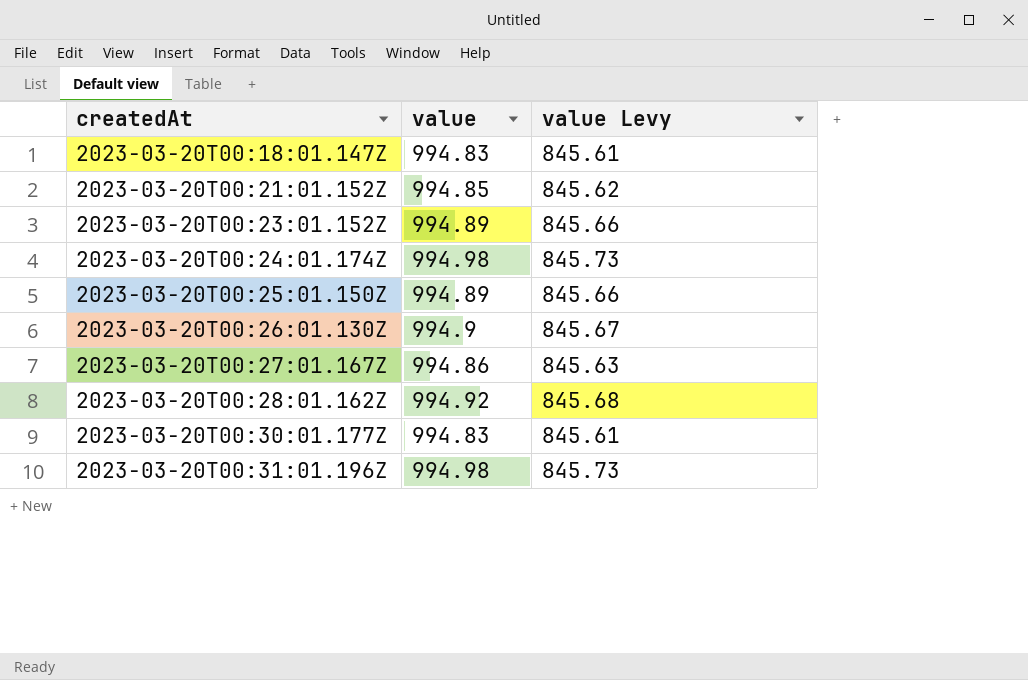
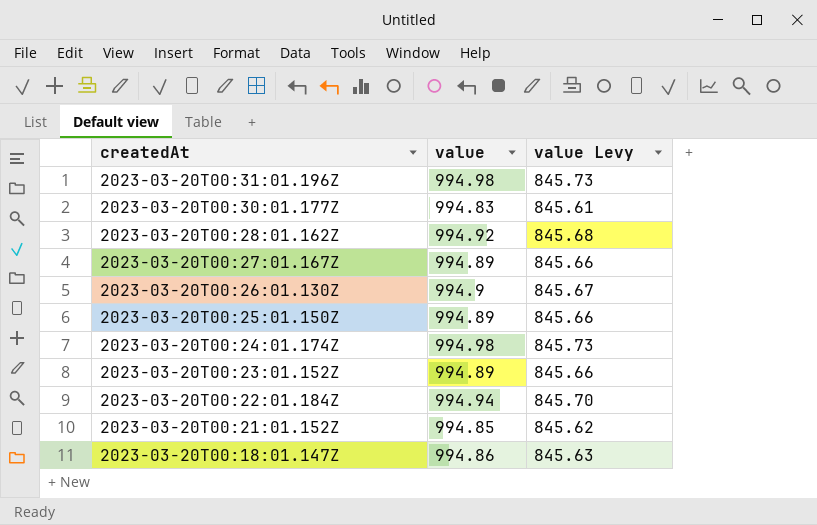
row order: createdAt ascending -> createdAt descending
2023-03-20T00:27:01.167Z | value: 994.86 -> 994.89
2023-03-20T00:27:01.167Z | value Levy: 845.63 -> 845.66
row 2023-03-20T00:22:01.184Z: none -> 994.94 | 845.70
2023-03-20T00:18:01.147Z | value: 994.83 -> 994.86
2023-03-20T00:18:01.147Z | value Levy: 845.61 -> 845.63

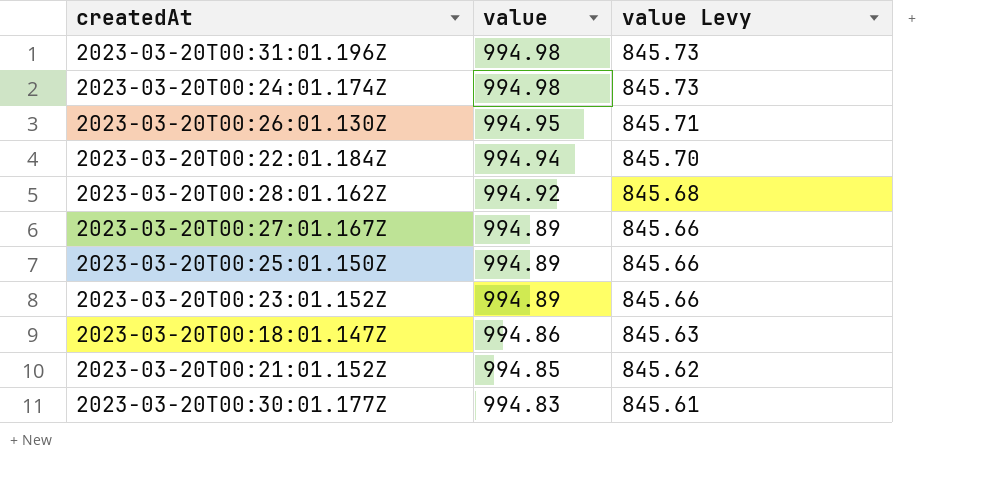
row order: createdAt descending -> value descending
2023-03-20T00:26:01.130Z | value: 994.9 -> 994.95
2023-03-20T00:26:01.130Z | value Levy: 845.67 -> 845.71

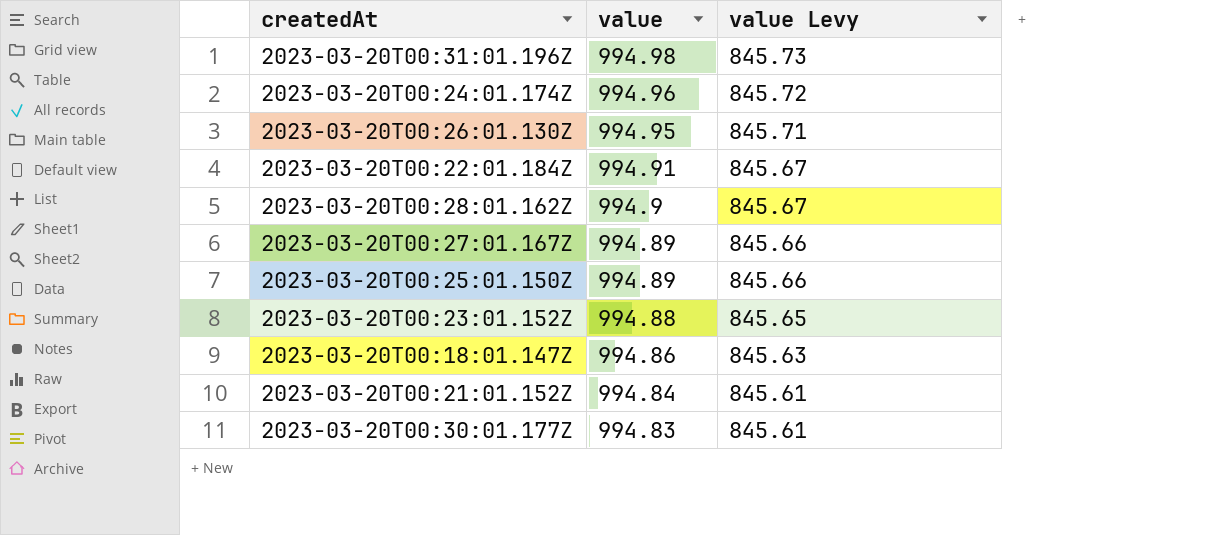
2023-03-20T00:24:01.174Z | value: 994.98 -> 994.96
2023-03-20T00:24:01.174Z | value Levy: 845.73 -> 845.72
2023-03-20T00:22:01.184Z | value: 994.94 -> 994.91
2023-03-20T00:22:01.184Z | value Levy: 845.70 -> 845.67
2023-03-20T00:28:01.162Z | value: 994.92 -> 994.9
2023-03-20T00:28:01.162Z | value Levy: 845.68 -> 845.67
2023-03-20T00:23:01.152Z | value: 994.89 -> 994.88
2023-03-20T00:23:01.152Z | value Levy: 845.66 -> 845.65
2023-03-20T00:21:01.152Z | value: 994.85 -> 994.84
2023-03-20T00:21:01.152Z | value Levy: 845.62 -> 845.61

